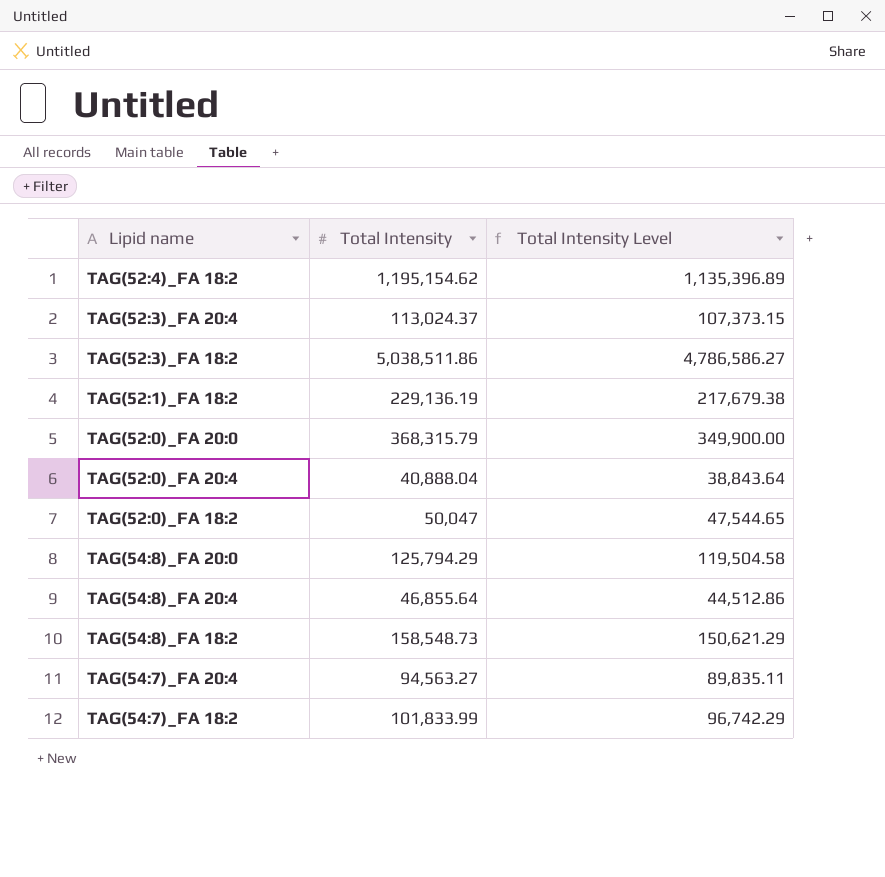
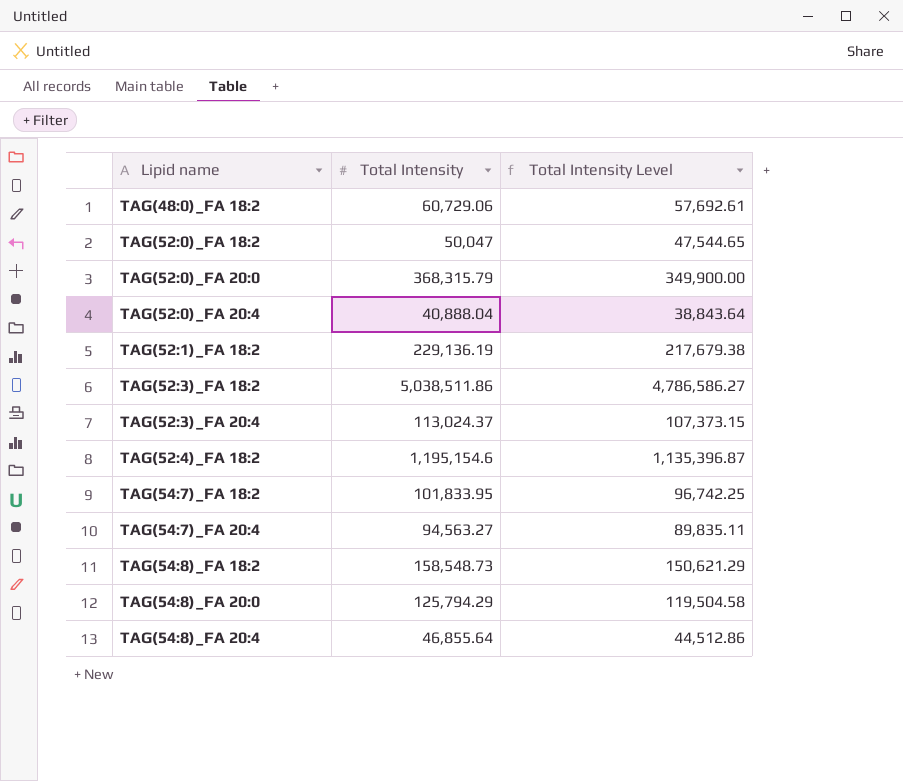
row order: none -> Lipid name ascending
row TAG(48:0)_FA 18:2: none -> 60,729.06 | 57,692.61
TAG(52:4)_FA 18:2 | Total Intensity: 1,195,154.62 -> 1,195,154.6
TAG(52:4)_FA 18:2 | Total Intensity Level: 1,135,396.89 -> 1,135,396.87
TAG(54:7)_FA 18:2 | Total Intensity: 101,833.99 -> 101,833.95
TAG(54:7)_FA 18:2 | Total Intensity Level: 96,742.29 -> 96,742.25

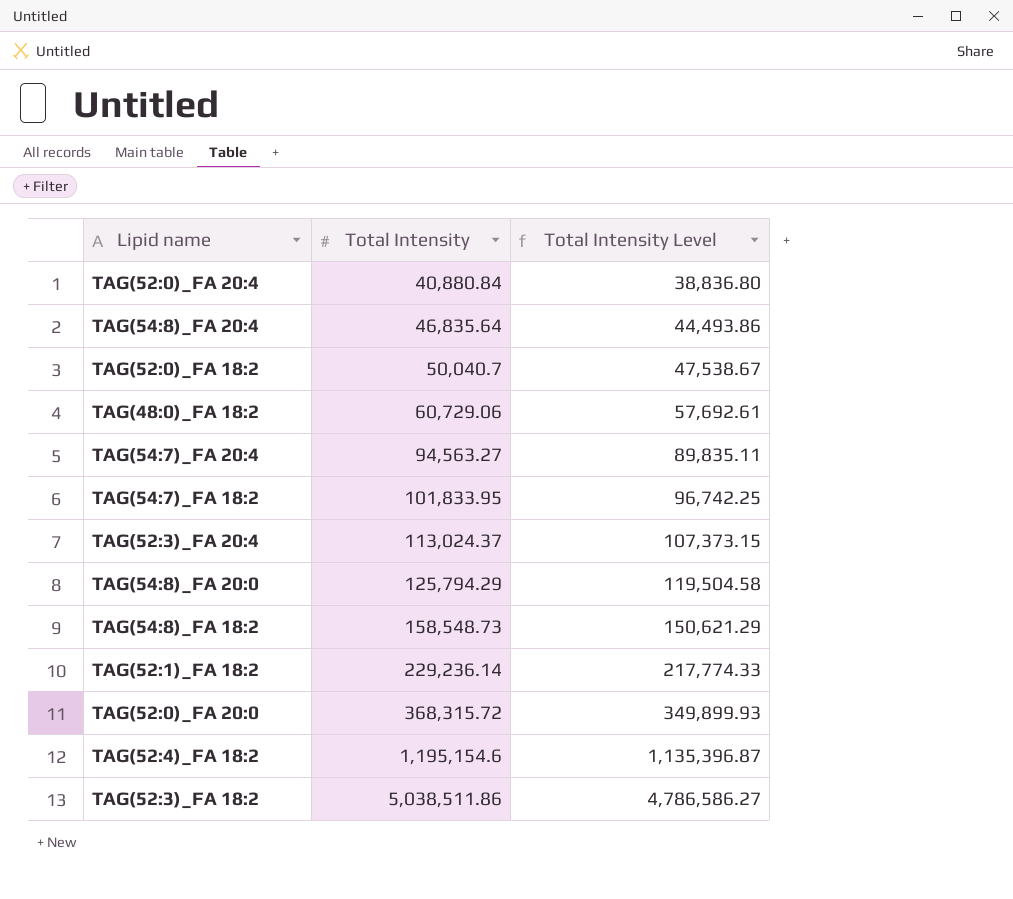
row order: Lipid name ascending -> Total Intensity ascending
TAG(52:0)_FA 20:4 | Total Intensity: 40,888.04 -> 40,880.84
TAG(52:0)_FA 20:4 | Total Intensity Level: 38,843.64 -> 38,836.80
TAG(54:8)_FA 20:4 | Total Intensity: 46,855.64 -> 46,835.64
TAG(54:8)_FA 20:4 | Total Intensity Level: 44,512.86 -> 44,493.86
TAG(52:0)_FA 18:2 | Total Intensity: 50,047 -> 50,040.7
TAG(52:0)_FA 18:2 | Total Intensity Level: 47,544.65 -> 47,538.67
TAG(52:1)_FA 18:2 | Total Intensity: 229,136.19 -> 229,236.14
TAG(52:1)_FA 18:2 | Total Intensity Level: 217,679.38 -> 217,774.33
TAG(52:0)_FA 20:0 | Total Intensity: 368,315.79 -> 368,315.72
TAG(52:0)_FA 20:0 | Total Intensity Level: 349,900.00 -> 349,899.93

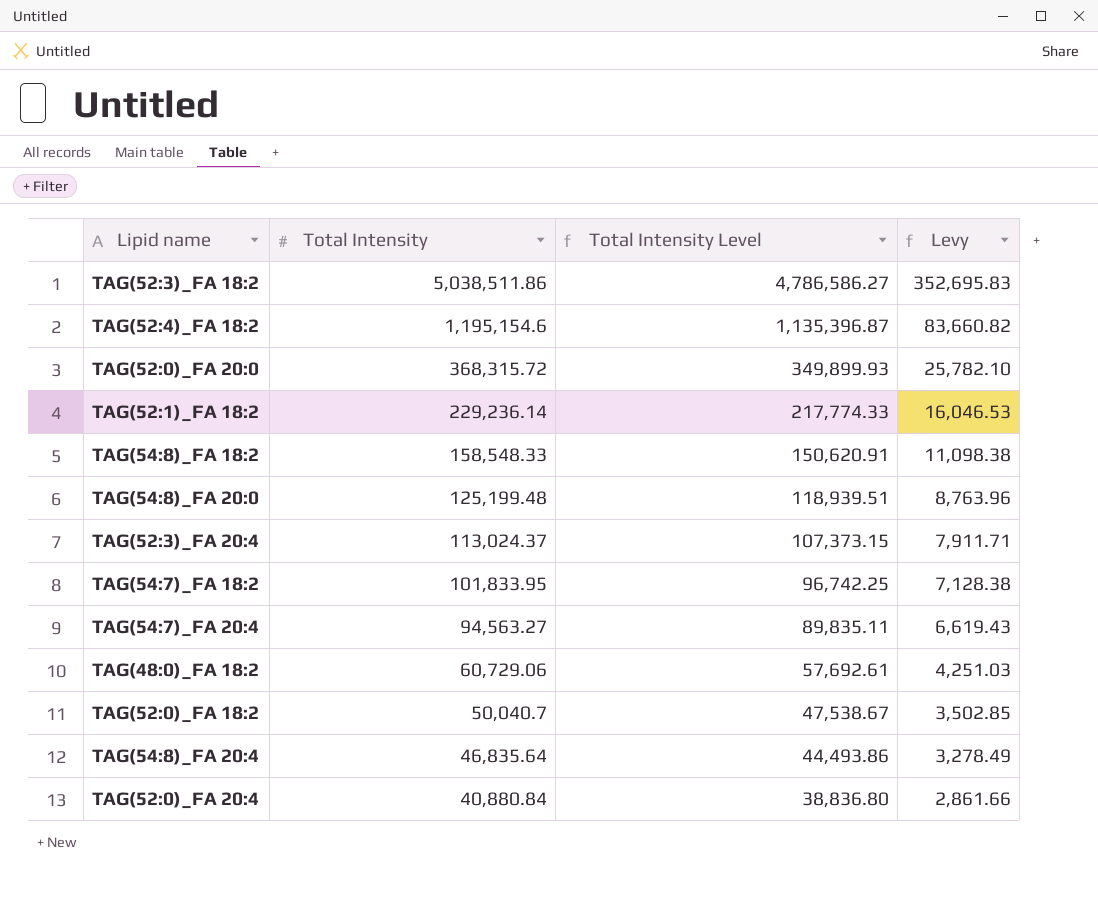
row order: Total Intensity ascending -> Total Intensity descending
column Levy | formula: none -> [Total Intensity] * 0.07
TAG(54:8)_FA 18:2 | Total Intensity: 158,548.73 -> 158,548.33
TAG(54:8)_FA 18:2 | Total Intensity Level: 150,621.29 -> 150,620.91
TAG(54:8)_FA 20:0 | Total Intensity: 125,794.29 -> 125,199.48
TAG(54:8)_FA 20:0 | Total Intensity Level: 119,504.58 -> 118,939.51

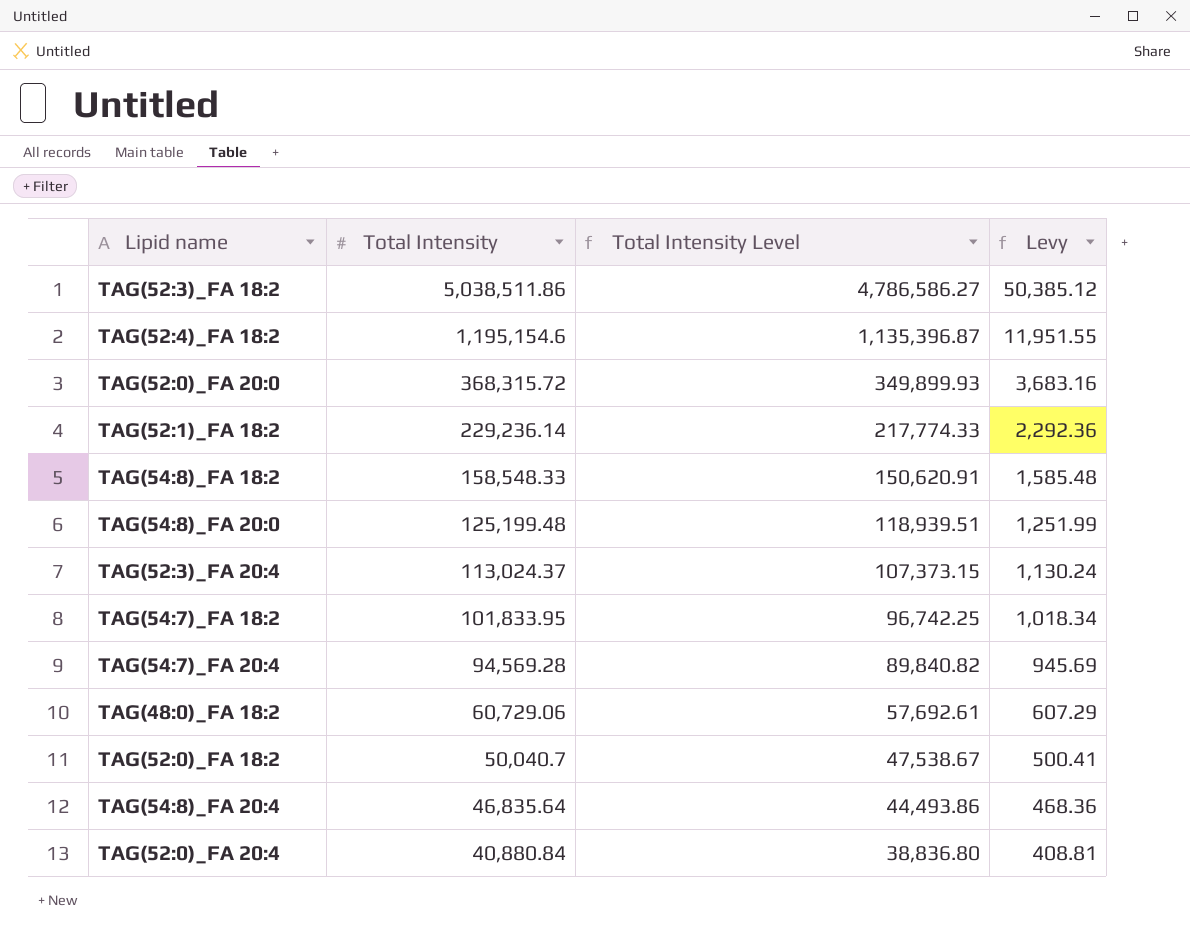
column Levy | formula: [Total Intensity] * 0.07 -> [Total Intensity] * 0.01
TAG(54:7)_FA 20:4 | Total Intensity: 94,563.27 -> 94,569.28
TAG(54:7)_FA 20:4 | Total Intensity Level: 89,835.11 -> 89,840.82

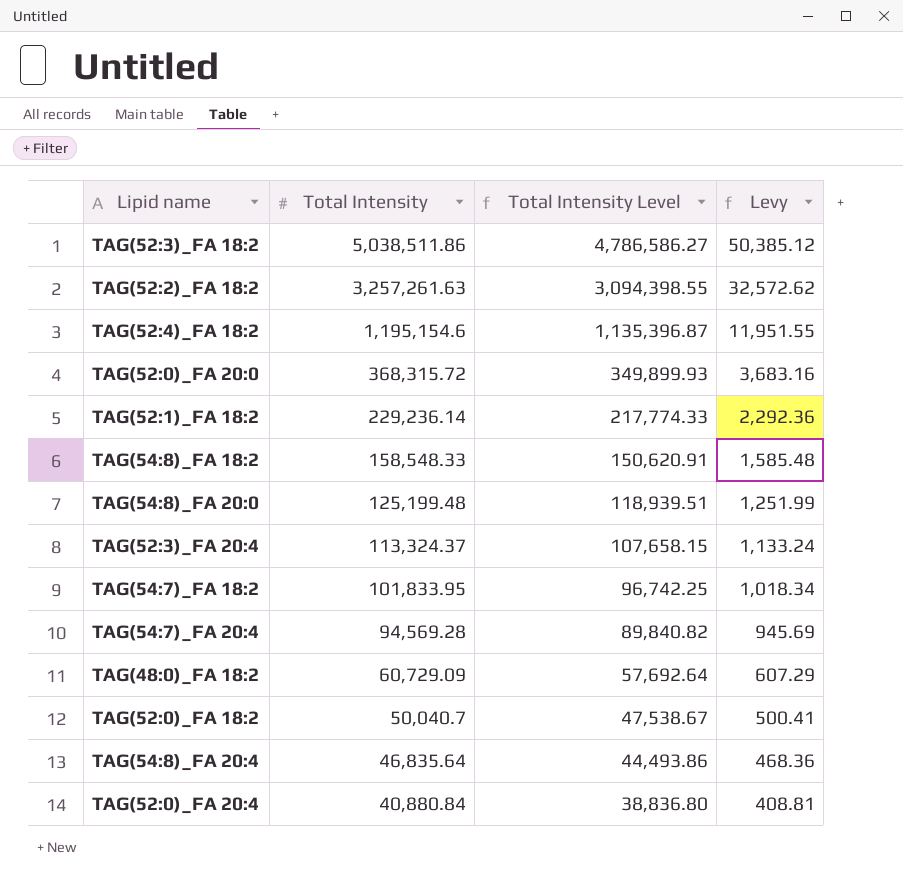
row TAG(52:2)_FA 18:2: none -> 3,257,261.63 | 3,094,398.55 | 32,572.62
TAG(52:3)_FA 20:4 | Total Intensity: 113,024.37 -> 113,324.37
TAG(52:3)_FA 20:4 | Total Intensity Level: 107,373.15 -> 107,658.15
TAG(52:3)_FA 20:4 | Levy: 1,130.24 -> 1,133.24
TAG(48:0)_FA 18:2 | Total Intensity: 60,729.06 -> 60,729.09
TAG(48:0)_FA 18:2 | Total Intensity Level: 57,692.61 -> 57,692.64

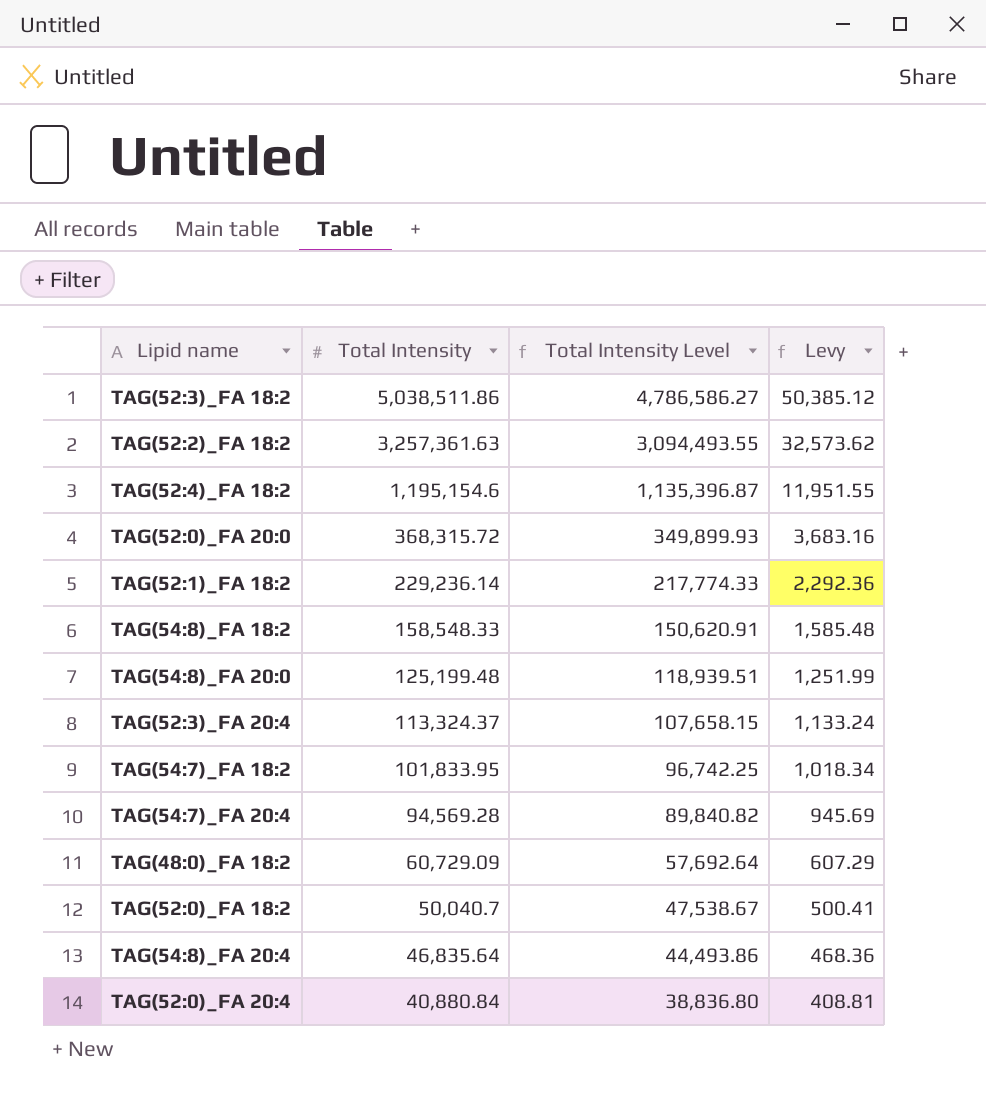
TAG(52:2)_FA 18:2 | Total Intensity: 3,257,261.63 -> 3,257,361.63
TAG(52:2)_FA 18:2 | Total Intensity Level: 3,094,398.55 -> 3,094,493.55
TAG(52:2)_FA 18:2 | Levy: 32,572.62 -> 32,573.62

